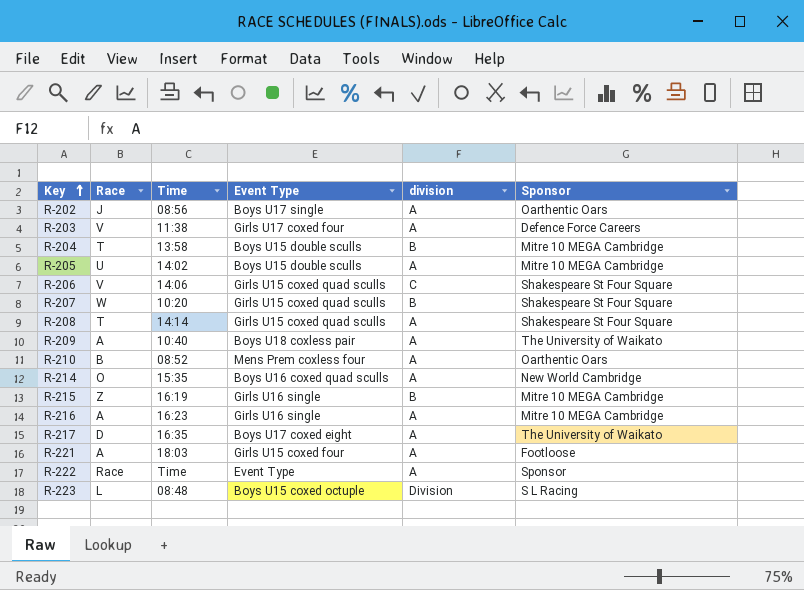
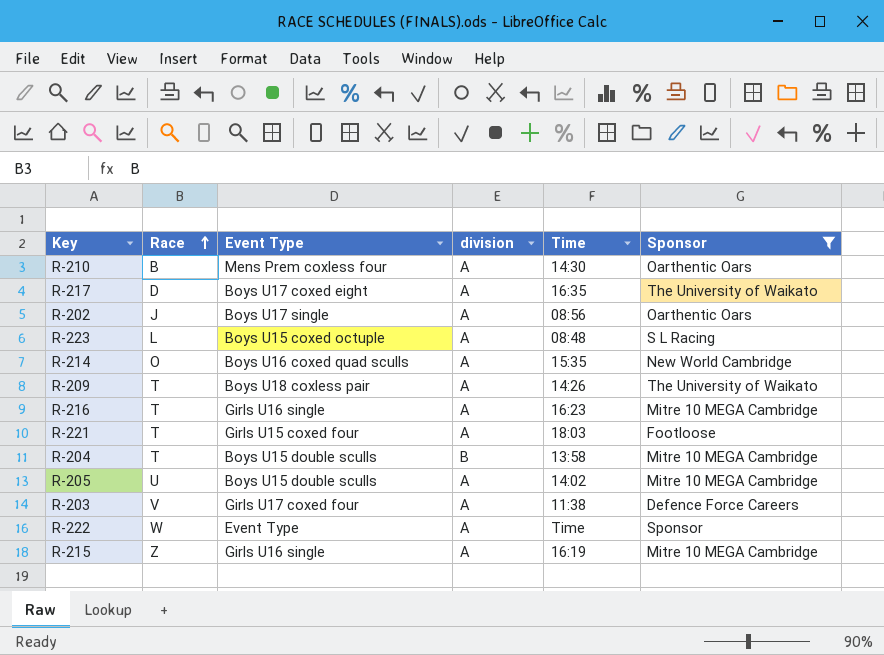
filter: none -> Sponsor != Shakespeare St Four Square
row order: Key ascending -> Race ascending
column Time | position: 3 -> 5
R-210 | Time: 08:52 -> 14:30
R-223 | division: Division -> A
R-209 | Race: A -> T
R-209 | Time: 10:40 -> 14:26
R-216 | Race: A -> T
R-221 | Race: A -> T
R-222 | Race: Race -> W
R-215 | division: B -> A

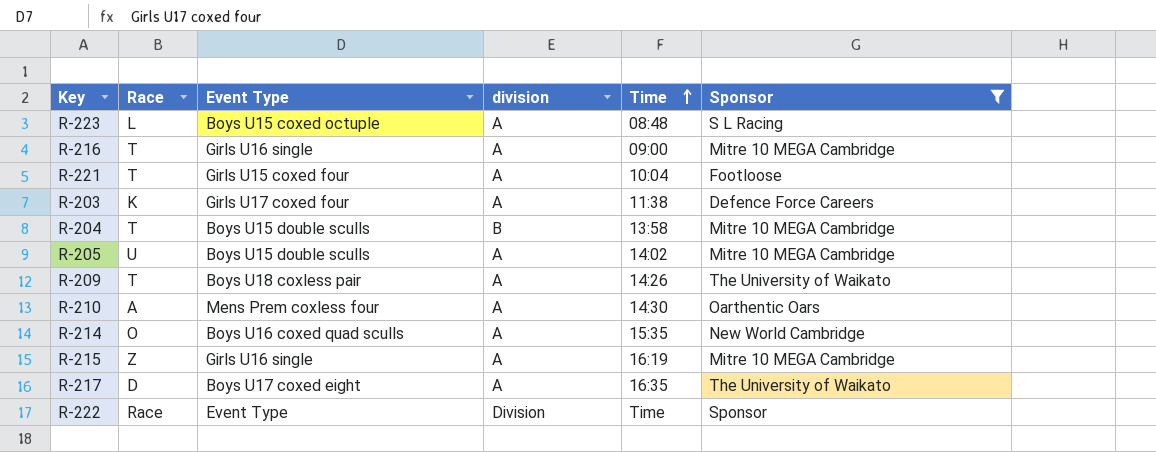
row order: Race ascending -> Time ascending
row R-202: J | Boys U17 single | A | 08:56 | Oarthentic Oars -> none
R-216 | Time: 16:23 -> 09:00
R-221 | Time: 18:03 -> 10:04
R-203 | Race: V -> K
R-210 | Race: B -> A
R-222 | Race: W -> Race
R-222 | division: A -> Division

